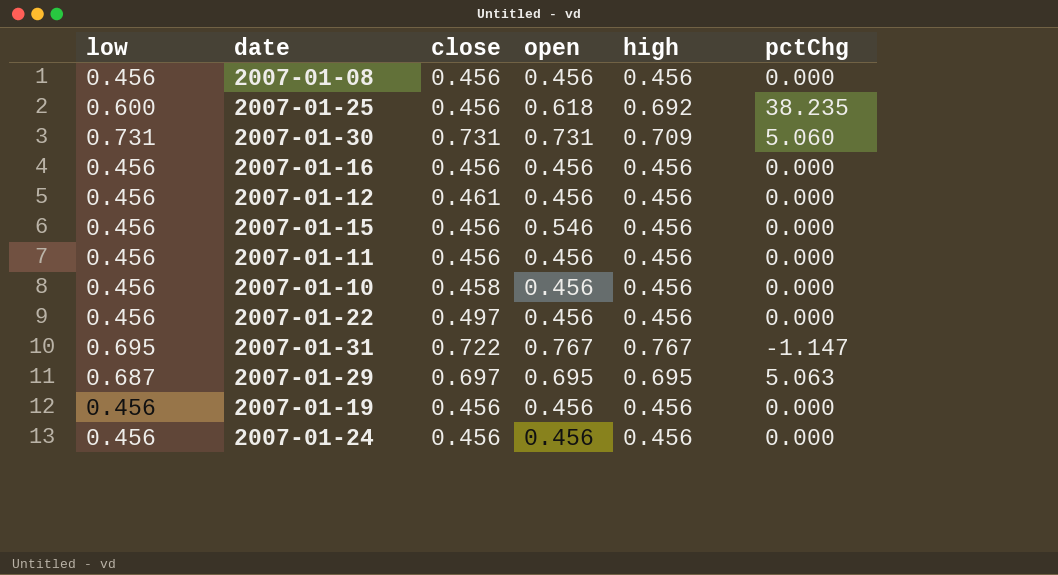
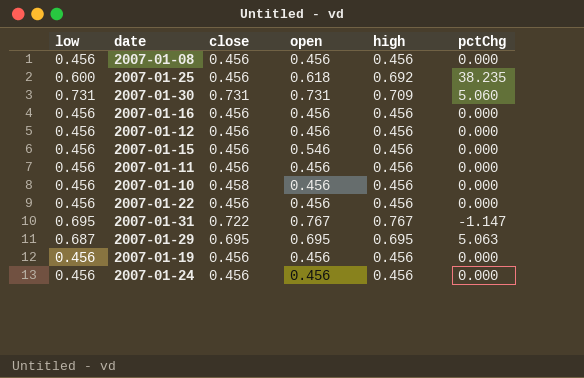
2007-01-12 | close: 0.461 -> 0.456
2007-01-22 | close: 0.497 -> 0.456
2007-01-29 | close: 0.697 -> 0.695

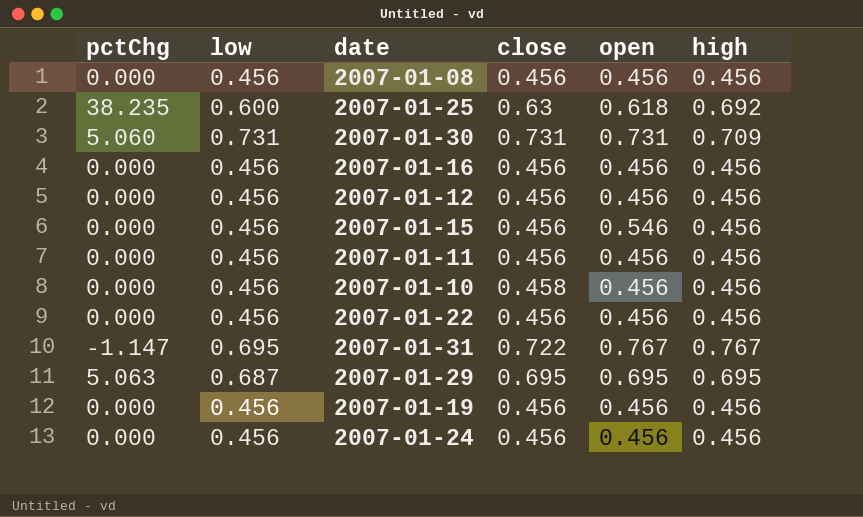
column pctChg | position: 6 -> 1
2007-01-25 | close: 0.456 -> 0.63

